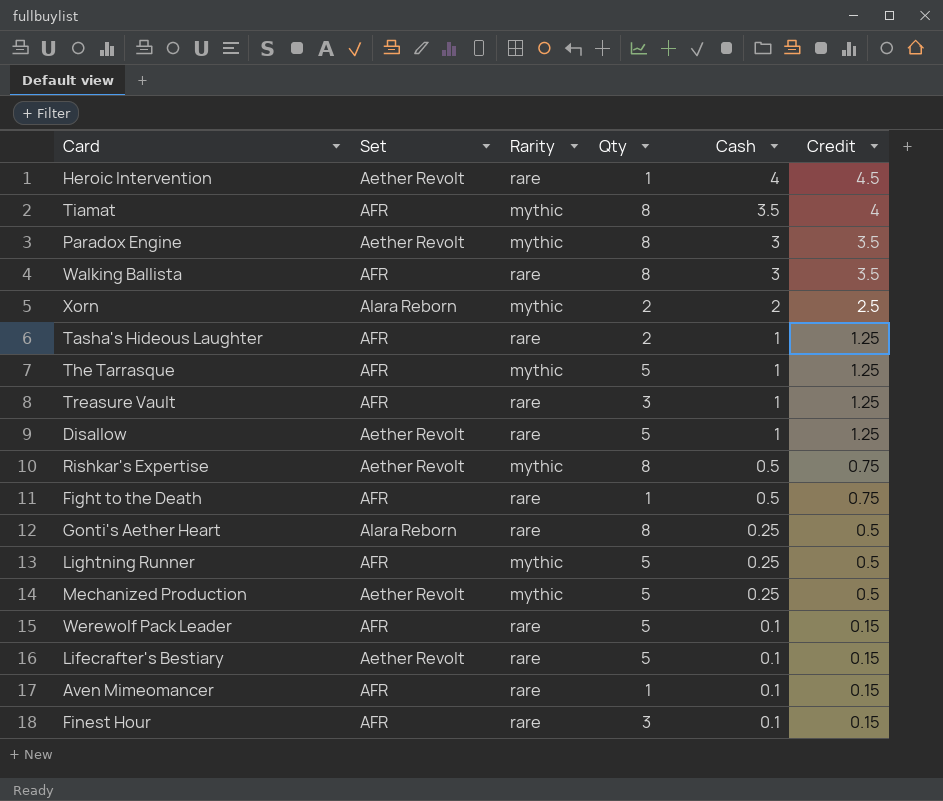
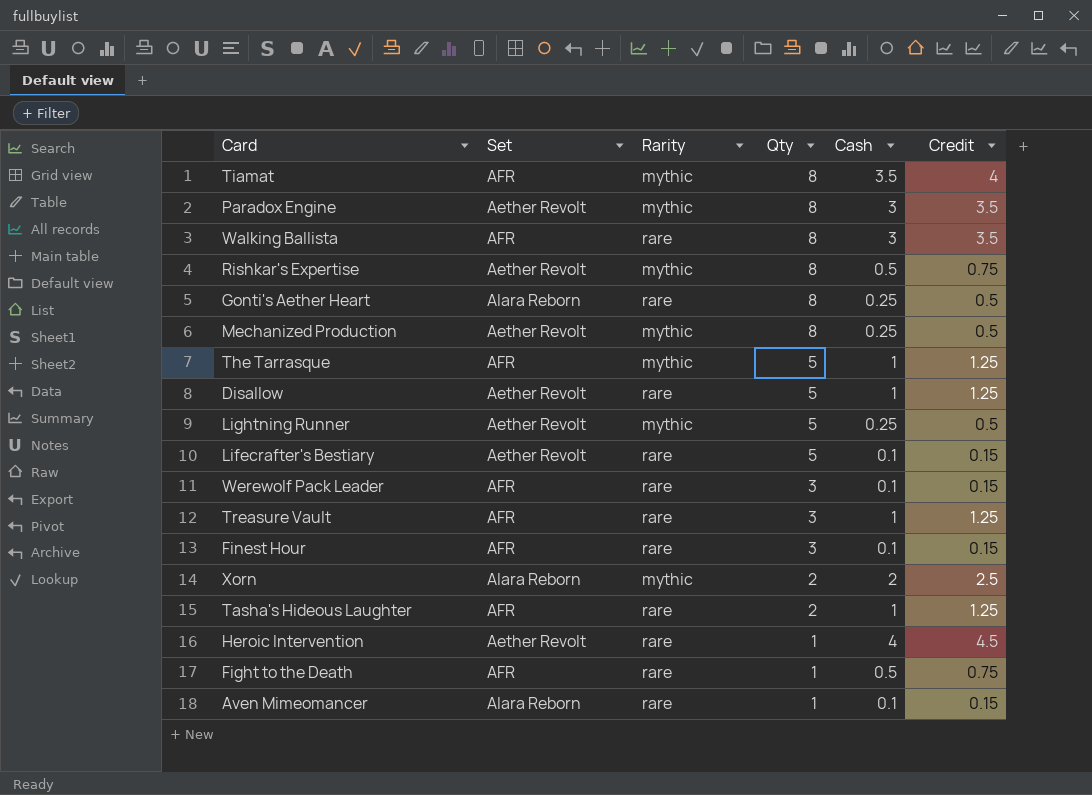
row order: Cash descending -> Qty descending
Mechanized Production | Qty: 5 -> 8
Lightning Runner | Set: AFR -> Aether Revolt
Werewolf Pack Leader | Qty: 5 -> 3
Aven Mimeomancer | Set: AFR -> Alara Reborn

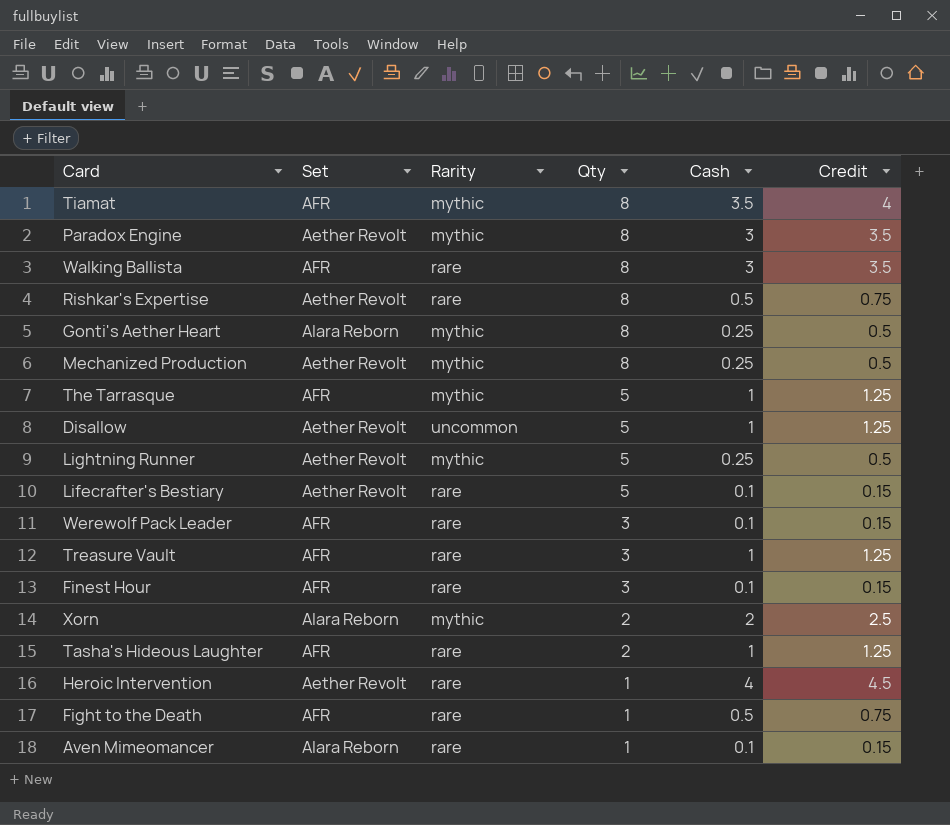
Rishkar's Expertise | Rarity: mythic -> rare
Gonti's Aether Heart | Rarity: rare -> mythic
Disallow | Rarity: rare -> uncommon

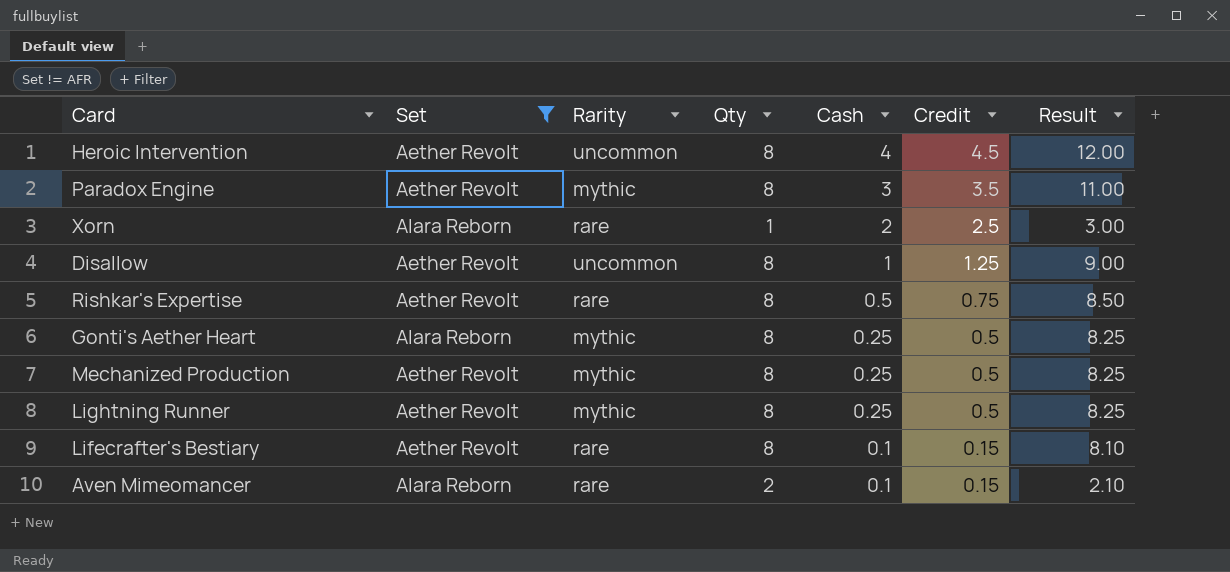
filter: none -> Set != AFR
row order: Qty descending -> Cash descending
column Result | formula: none -> [Qty] + [Cash]
Heroic Intervention | Rarity: rare -> uncommon
Heroic Intervention | Qty: 1 -> 8
Xorn | Rarity: mythic -> rare
Xorn | Qty: 2 -> 1
Disallow | Qty: 5 -> 8
Lightning Runner | Qty: 5 -> 8
Lifecrafter's Bestiary | Qty: 5 -> 8
Aven Mimeomancer | Qty: 1 -> 2

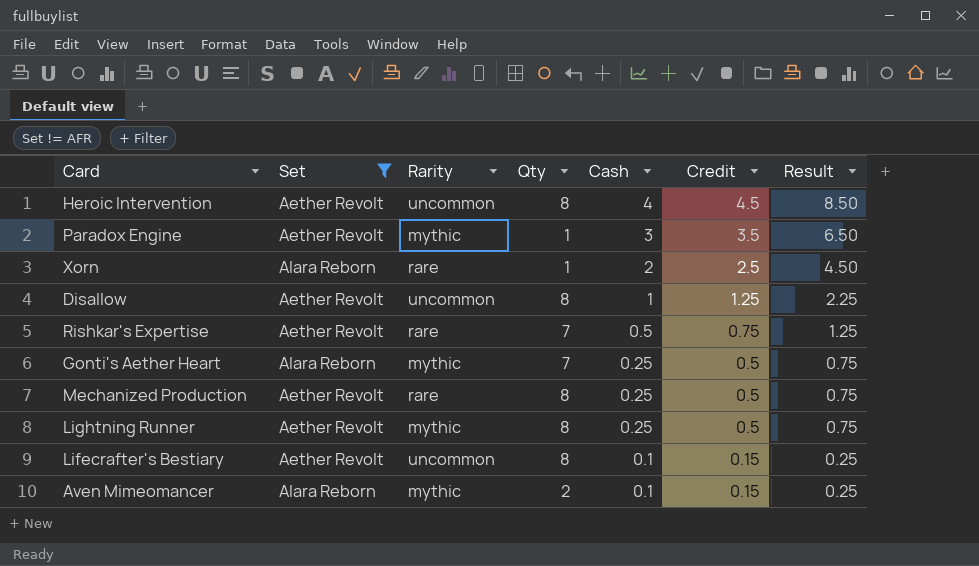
column Result | formula: [Qty] + [Cash] -> [Cash] + [Credit]
Paradox Engine | Qty: 8 -> 1
Rishkar's Expertise | Qty: 8 -> 7
Gonti's Aether Heart | Qty: 8 -> 7
Mechanized Production | Rarity: mythic -> rare
Lifecrafter's Bestiary | Rarity: rare -> uncommon
Aven Mimeomancer | Rarity: rare -> mythic

